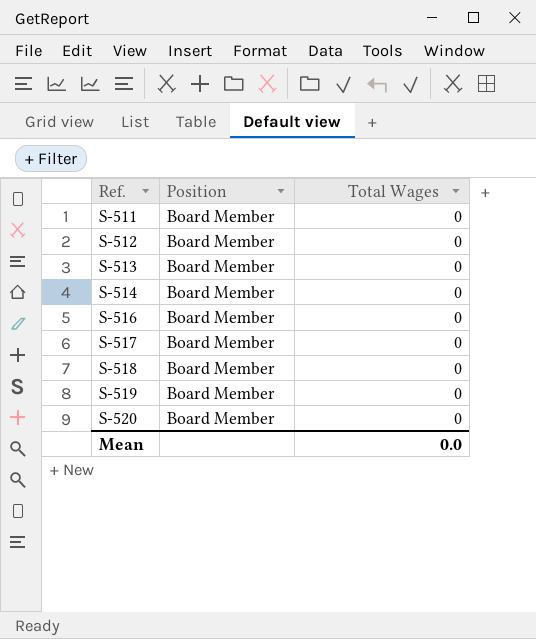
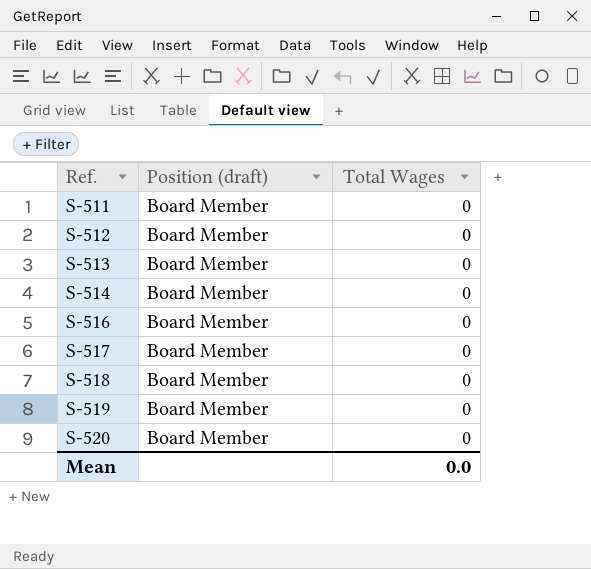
column name: Position -> Position (draft)

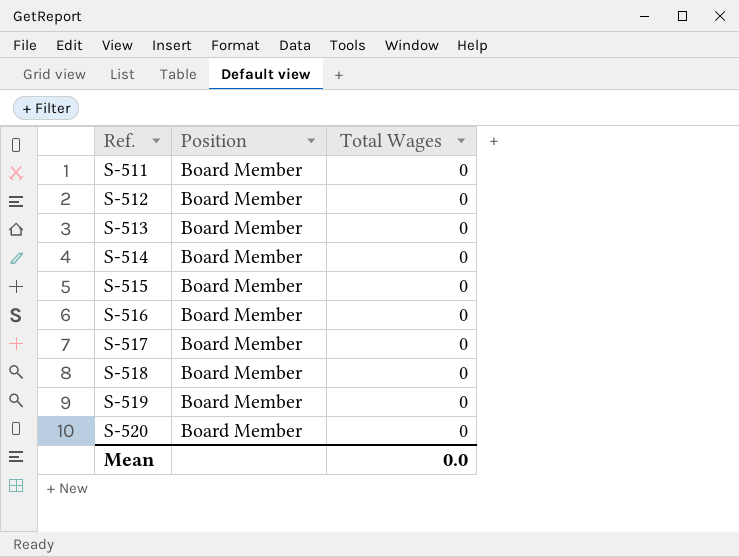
column name: Position (draft) -> Position
row S-515: none -> Board Member | 0

